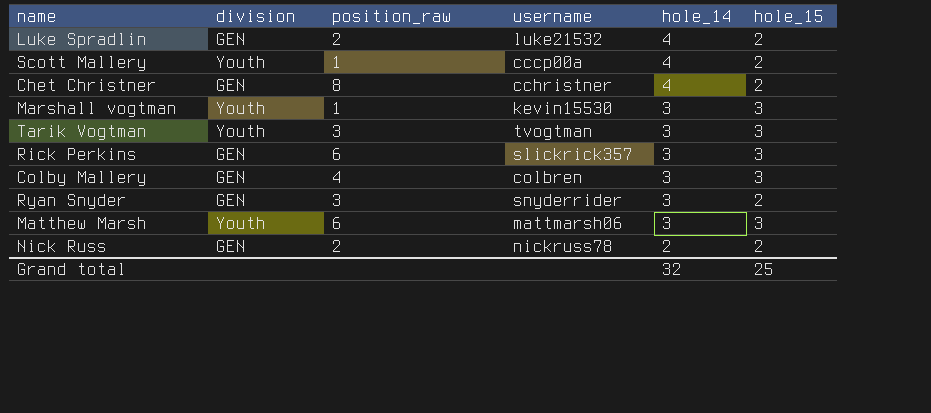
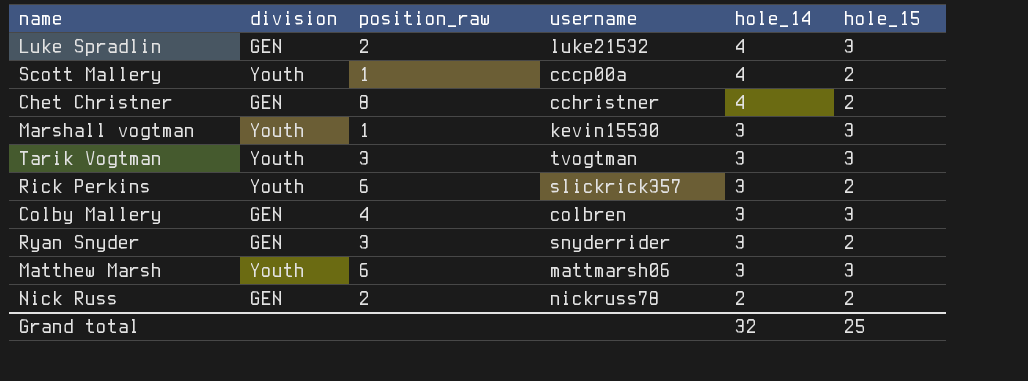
Luke Spradlin | hole_15: 2 -> 3
Rick Perkins | division: GEN -> Youth
Rick Perkins | hole_15: 3 -> 2

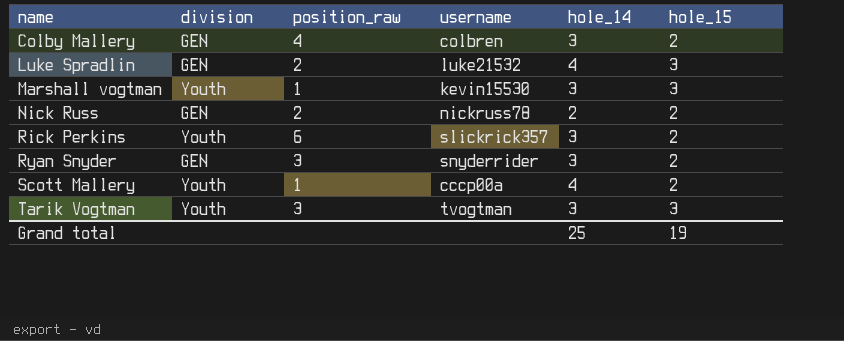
row order: hole_14 descending -> name ascending
row Chet Christner: GEN | 8 | cchristner | 4 | 2 -> none
row Matthew Marsh: Youth | 6 | mattmarsh06 | 3 | 3 -> none
Colby Mallery | hole_15: 3 -> 2
Grand total | hole_14: 32 -> 25
Grand total | hole_15: 25 -> 19

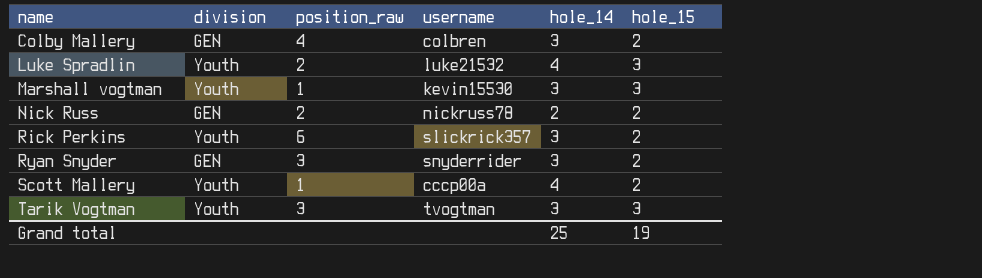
Luke Spradlin | division: GEN -> Youth

